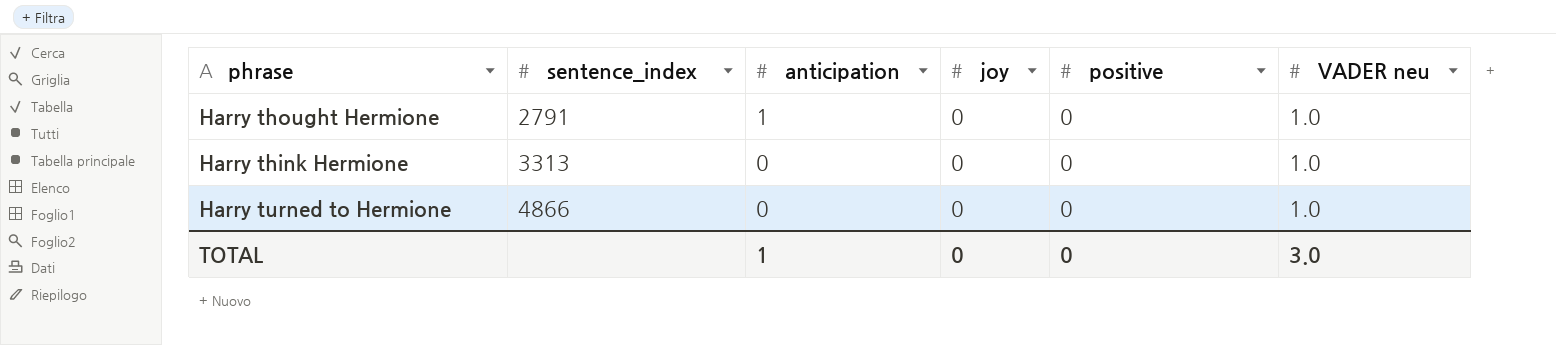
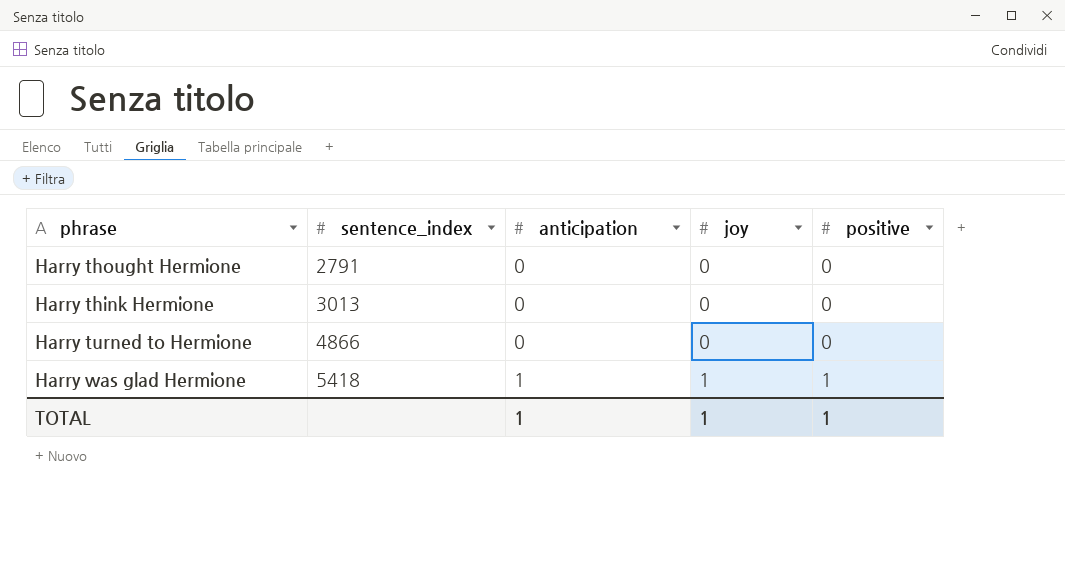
column VADER neu | position: 6 -> none
Harry thought Hermione | anticipation: 1 -> 0
Harry think Hermione | sentence_index: 3313 -> 3013
row Harry was glad Hermione: none -> 5418 | 1 | 1 | 1
TOTAL | joy: 0 -> 1
TOTAL | positive: 0 -> 1

